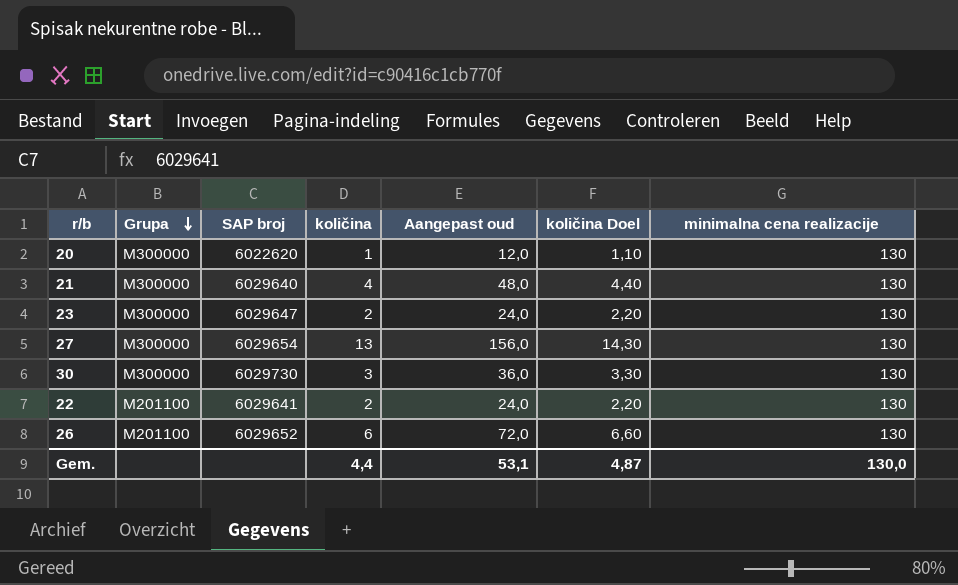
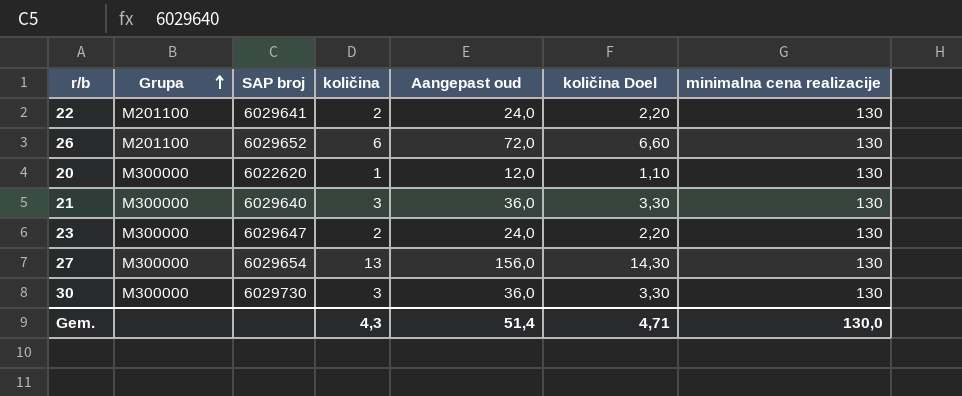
row order: Grupa descending -> Grupa ascending
21 | količina: 4 -> 3
21 | Aangepast oud: 48,0 -> 36,0
21 | količina Doel: 4,40 -> 3,30
Gem. | količina: 4,4 -> 4,3
Gem. | Aangepast oud: 53,1 -> 51,4
Gem. | količina Doel: 4,87 -> 4,71

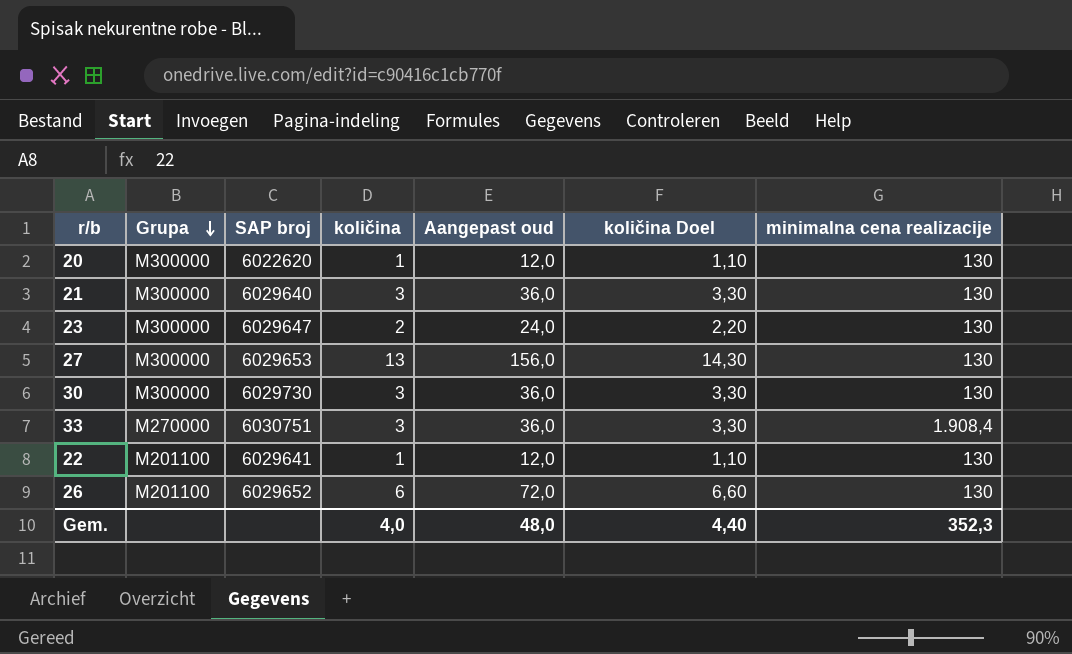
row order: Grupa ascending -> Grupa descending
27 | SAP broj: 6029654 -> 6029653
row 33: none -> M270000 | 6030751 | 3 | 36,0 | 3,30 | 1.908,4
22 | količina: 2 -> 1
22 | Aangepast oud: 24,0 -> 12,0
22 | količina Doel: 2,20 -> 1,10
Gem. | količina: 4,3 -> 4,0
Gem. | Aangepast oud: 51,4 -> 48,0
Gem. | količina Doel: 4,71 -> 4,40
Gem. | minimalna cena realizacije: 130,0 -> 352,3

